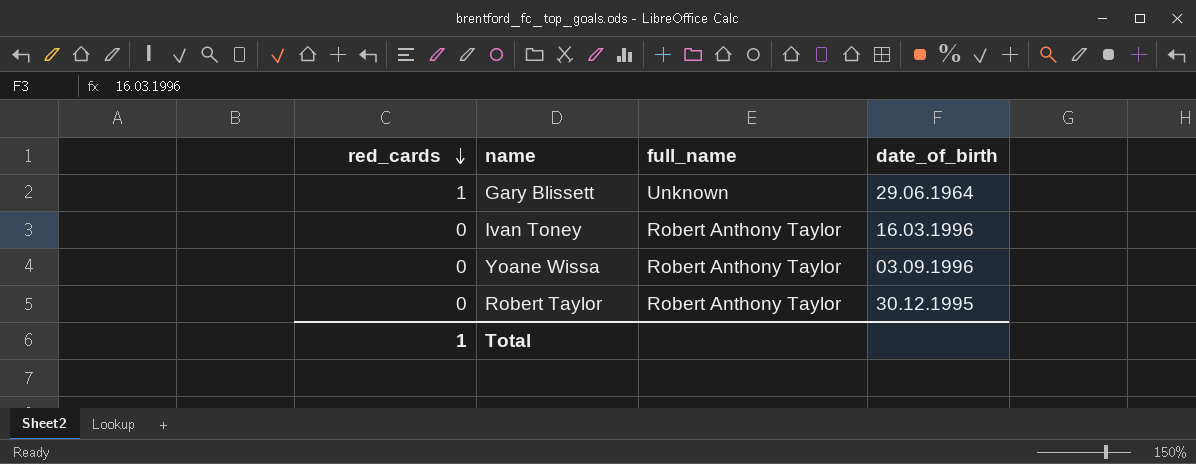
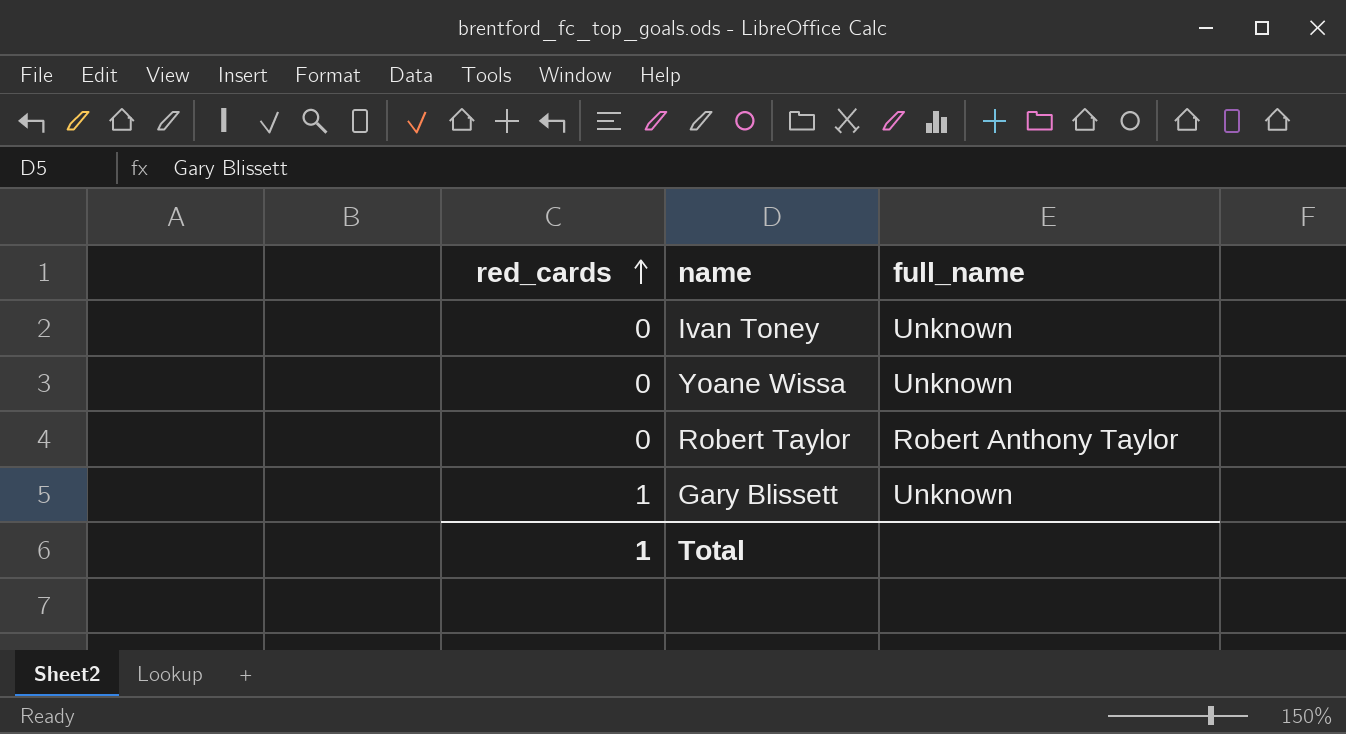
row order: red_cards descending -> red_cards ascending
column date_of_birth | position: 4 -> none
Ivan Toney | full_name: Robert Anthony Taylor -> Unknown
Yoane Wissa | full_name: Robert Anthony Taylor -> Unknown

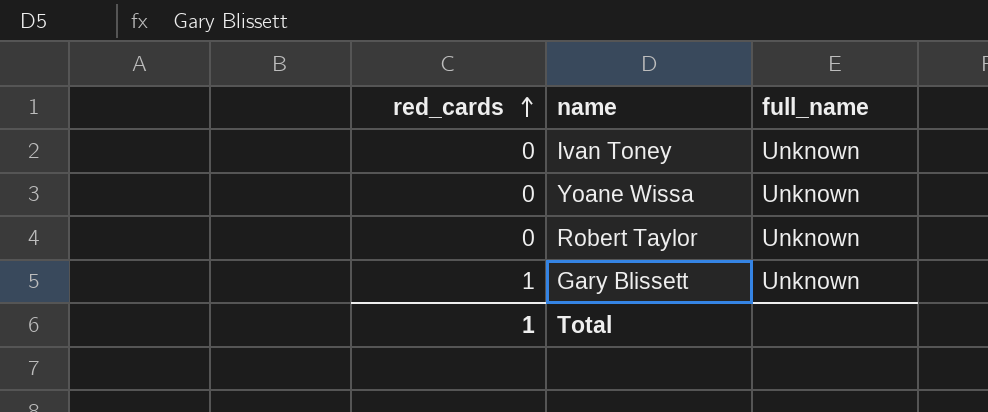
Robert Taylor | full_name: Robert Anthony Taylor -> Unknown

